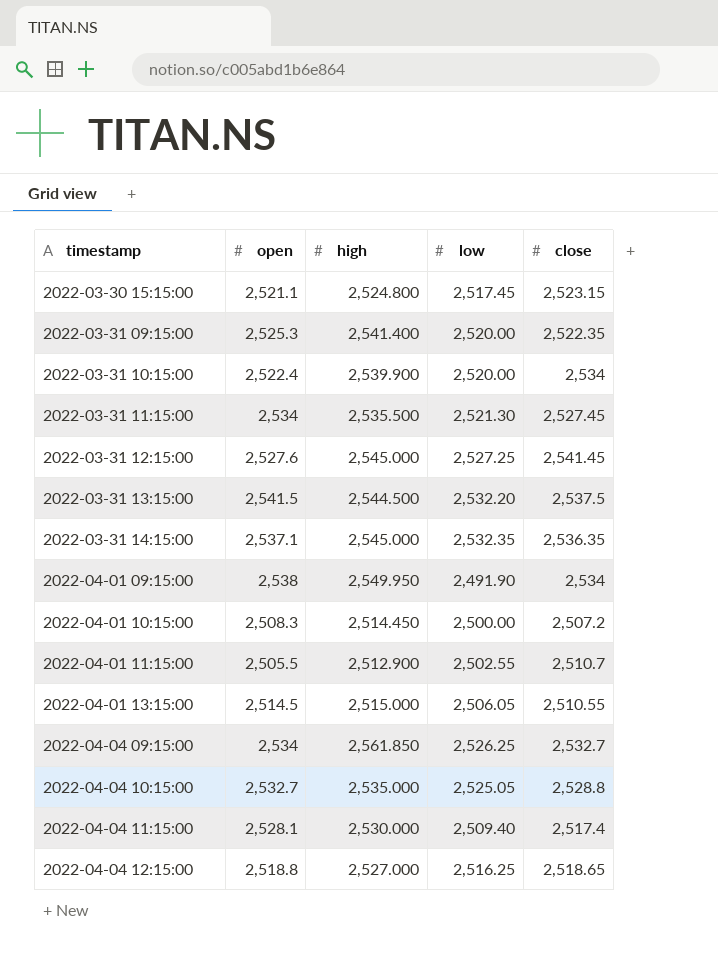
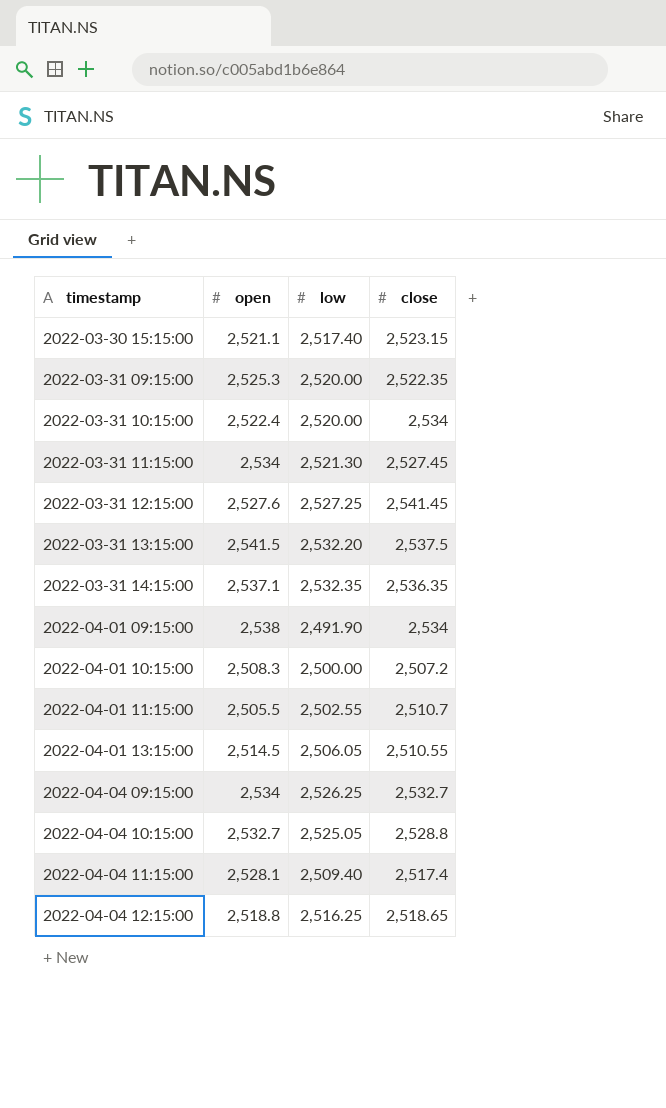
column high | position: 3 -> none
2022-03-30 15:15:00 | low: 2,517.45 -> 2,517.40

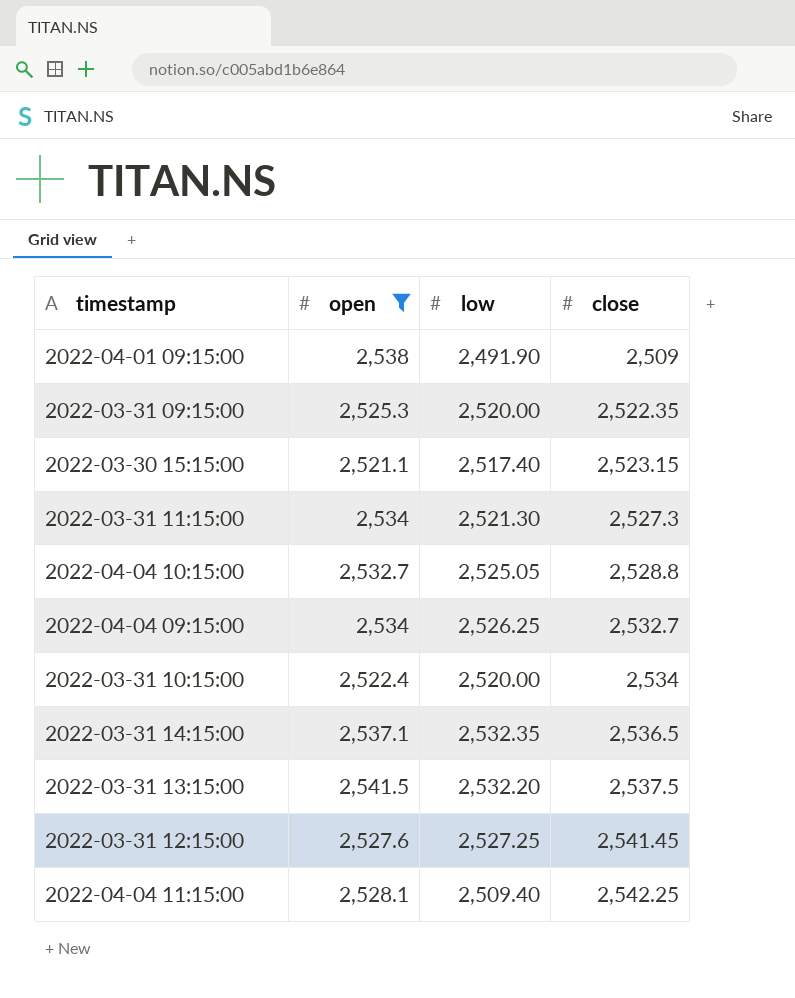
filter: none -> open >= 2,521.1
row order: timestamp ascending -> close ascending
2022-04-01 09:15:00 | close: 2,534 -> 2,509
2022-03-31 11:15:00 | close: 2,527.45 -> 2,527.3
2022-03-31 14:15:00 | close: 2,536.35 -> 2,536.5
2022-04-04 11:15:00 | close: 2,517.4 -> 2,542.25

